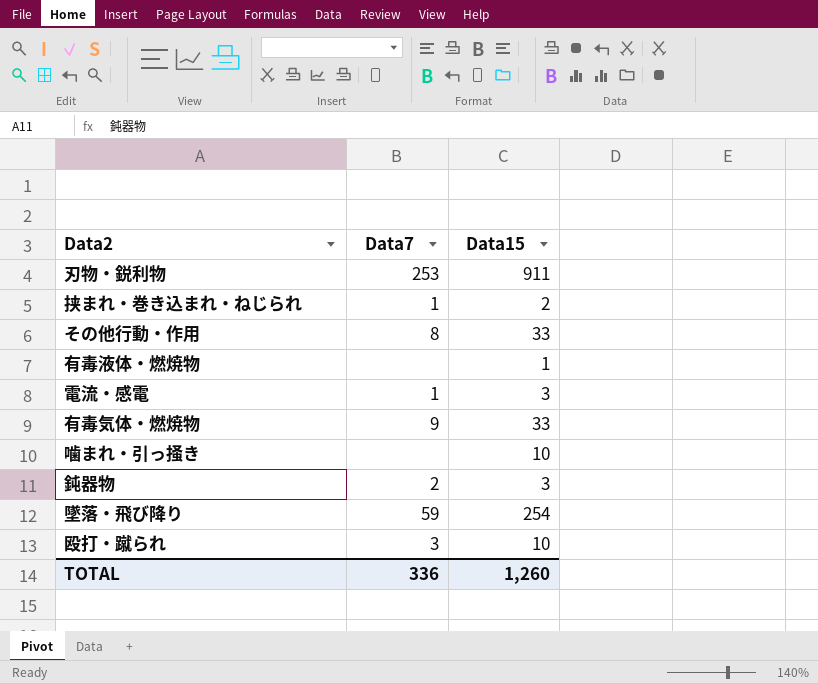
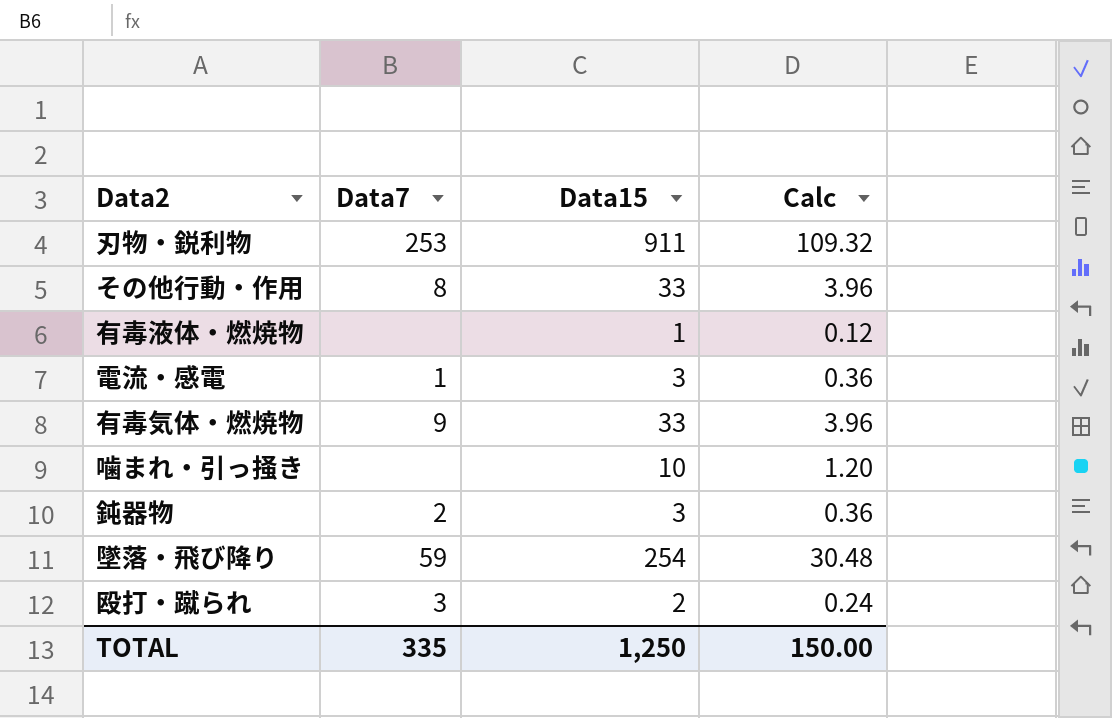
column Calc | formula: none -> [Data15] * 0.12
row 挟まれ・巻き込まれ・ねじられ: 1 | 2 -> none
殴打・蹴られ | Data15: 10 -> 2
TOTAL | Data7: 336 -> 335
TOTAL | Data15: 1,260 -> 1,250

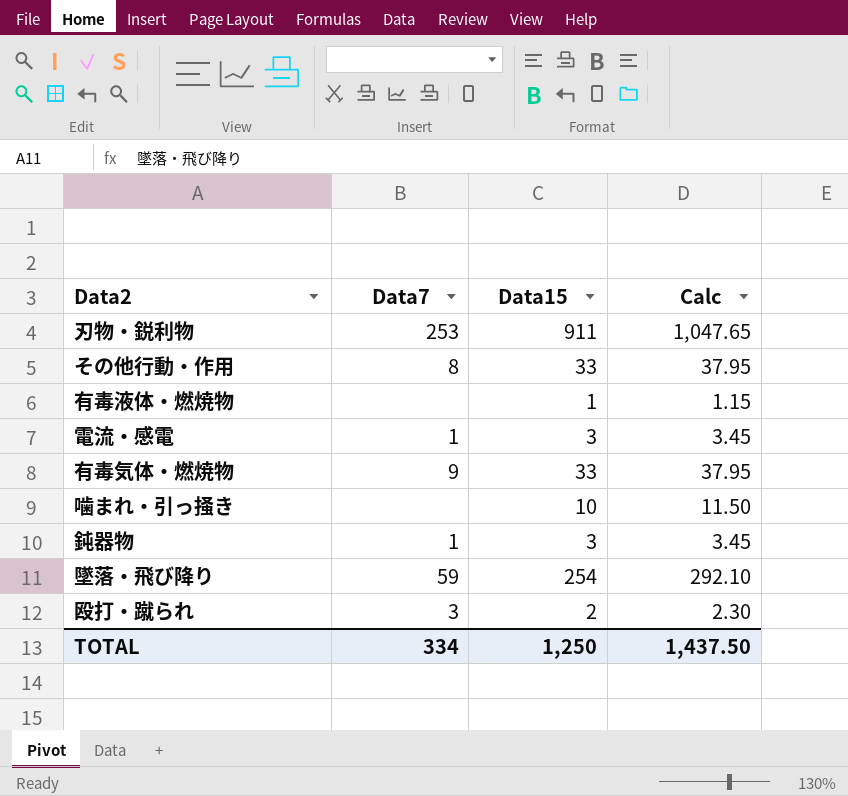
column Calc | formula: [Data15] * 0.12 -> [Data15] * 1.15
鈍器物 | Data7: 2 -> 1
TOTAL | Data7: 335 -> 334
TOTAL | Calc: 150.00 -> 1,437.50

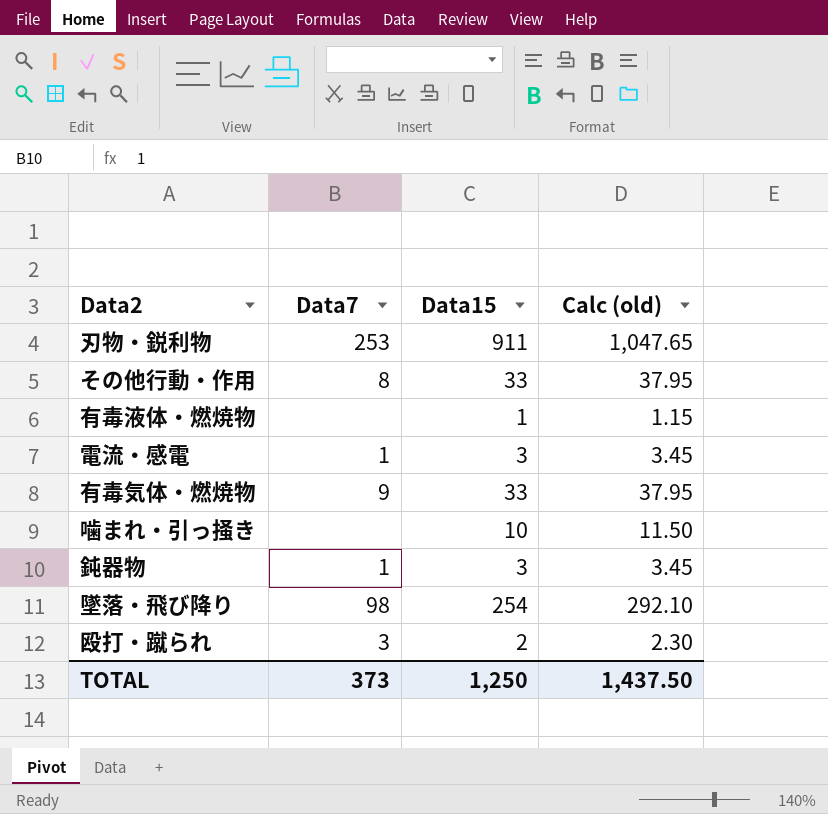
column name: Calc -> Calc (old)
墜落・飛び降り | Data7: 59 -> 98
TOTAL | Data7: 334 -> 373

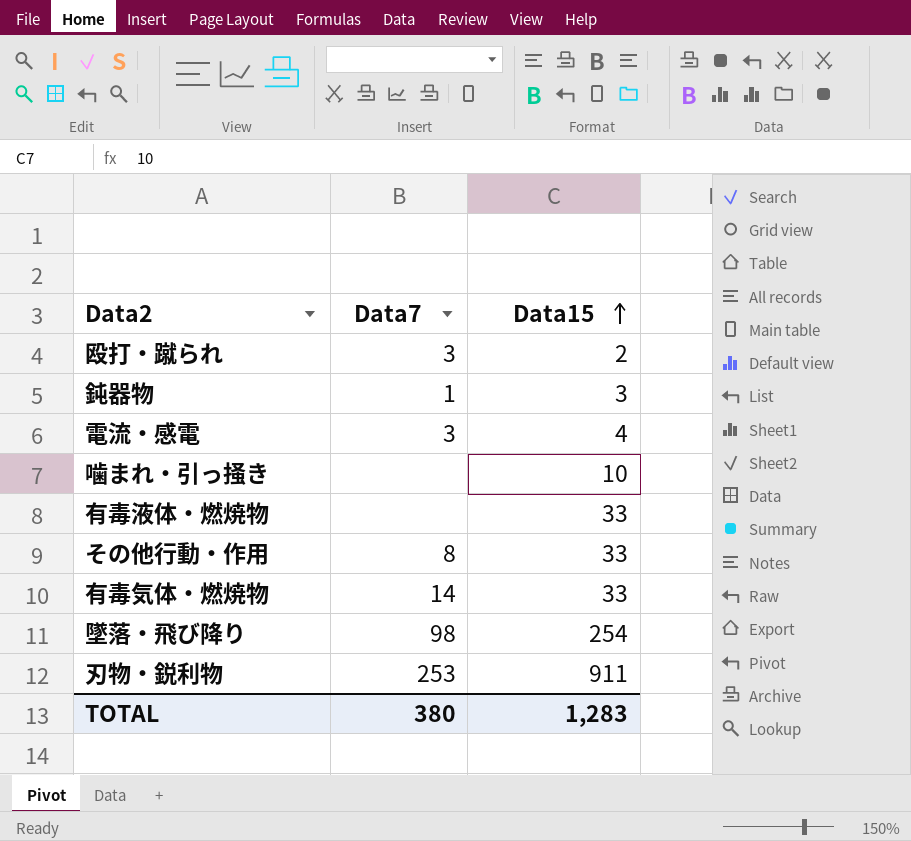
row order: none -> Data15 ascending
column Calc (old) | formula: [Data15] * 1.15 -> none
電流・感電 | Data7: 1 -> 3
電流・感電 | Data15: 3 -> 4
有毒液体・燃焼物 | Data15: 1 -> 33
有毒気体・燃焼物 | Data7: 9 -> 14
TOTAL | Data7: 373 -> 380
TOTAL | Data15: 1,250 -> 1,283

